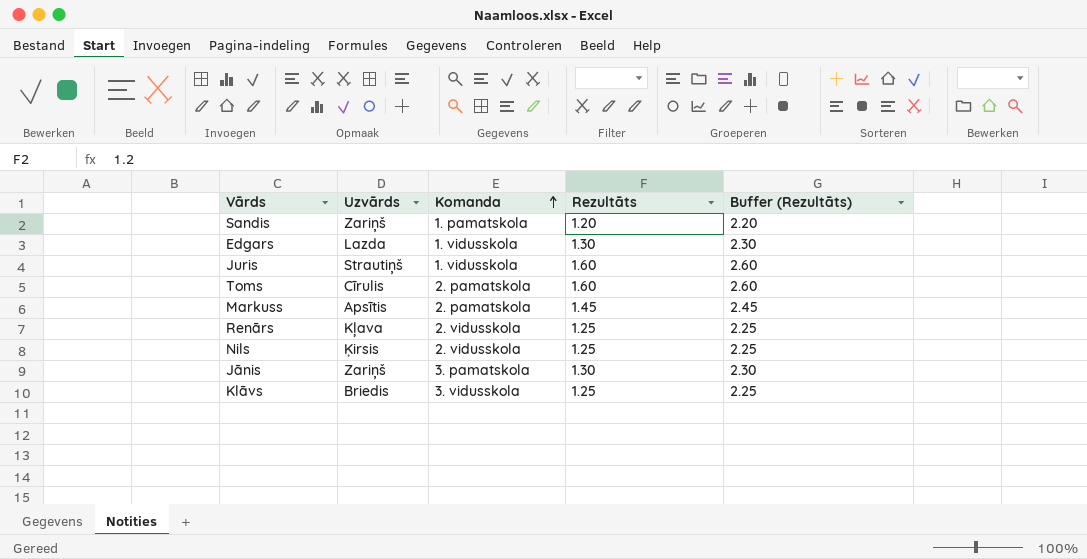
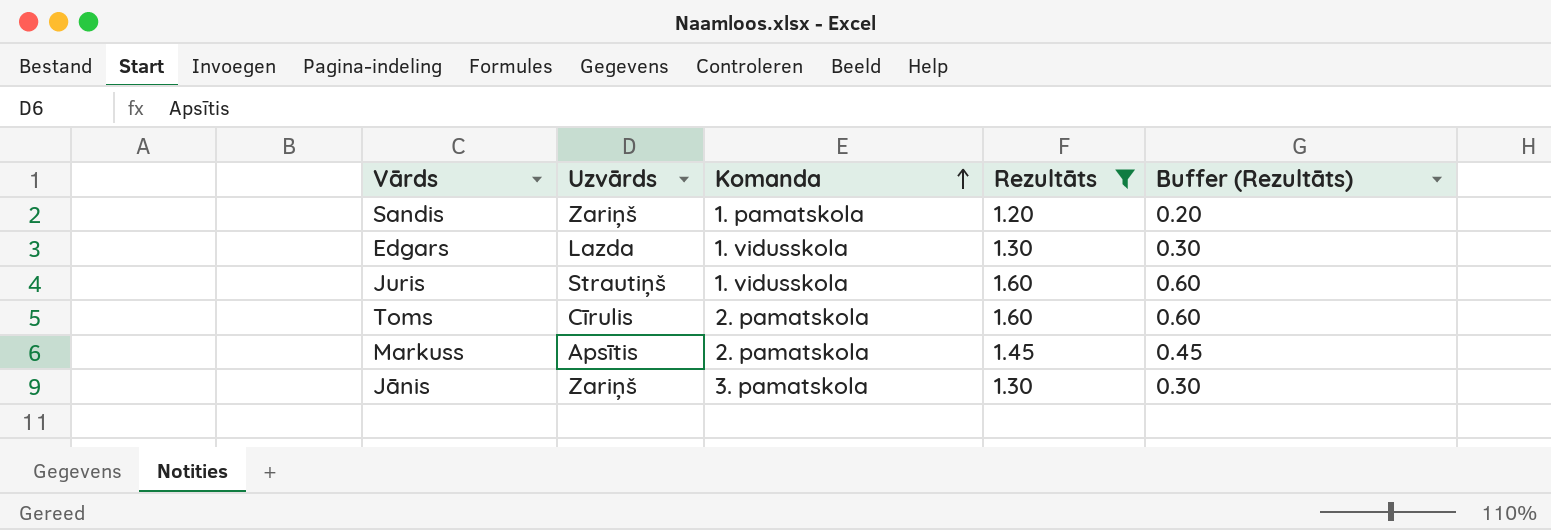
filter: none -> Rezultāts != 1.25
column Buffer (Rezultāts) | formula: [Rezultāts] + 1 -> [Rezultāts] - 1

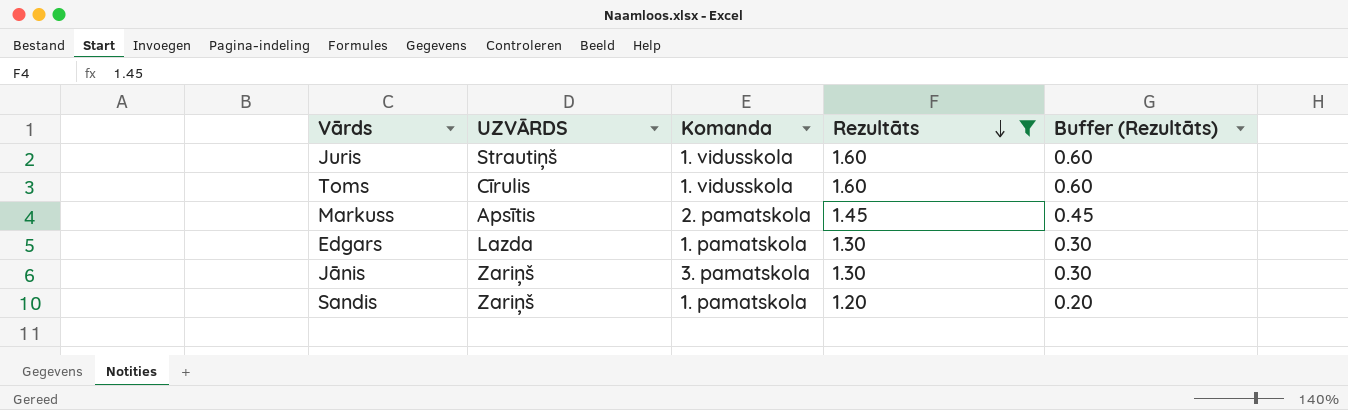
row order: Komanda ascending -> Rezultāts descending
column name: Uzvārds -> UZVĀRDS
Toms | Komanda: 2. pamatskola -> 1. vidusskola
Edgars | Komanda: 1. vidusskola -> 1. pamatskola

